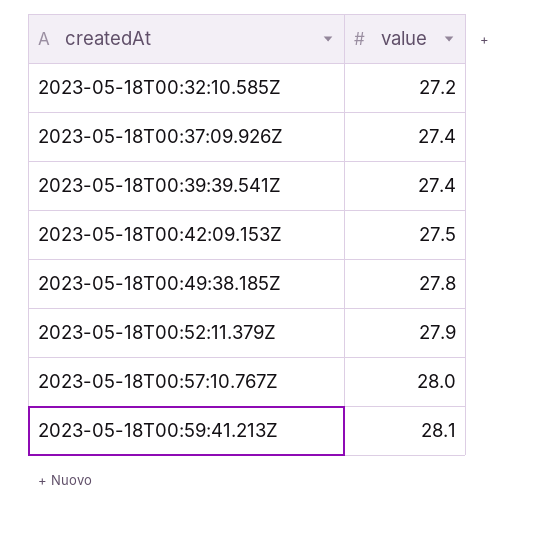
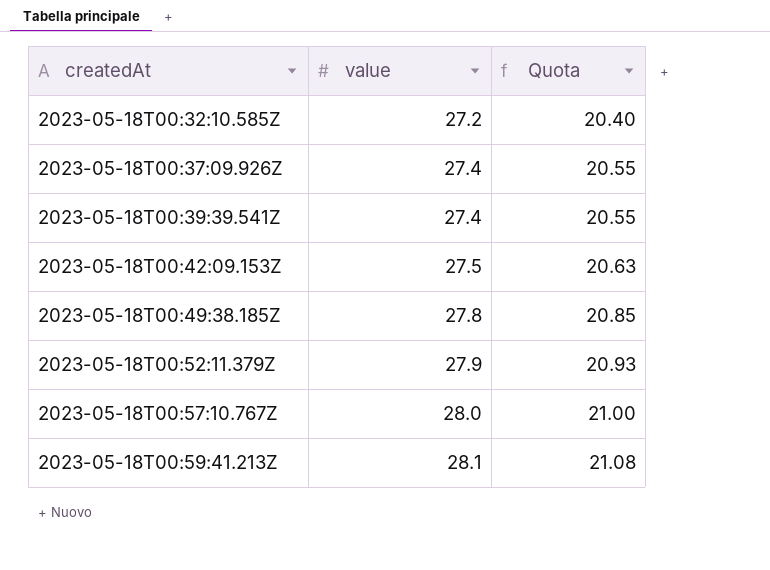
column Quota | formula: none -> [value] * 0.75

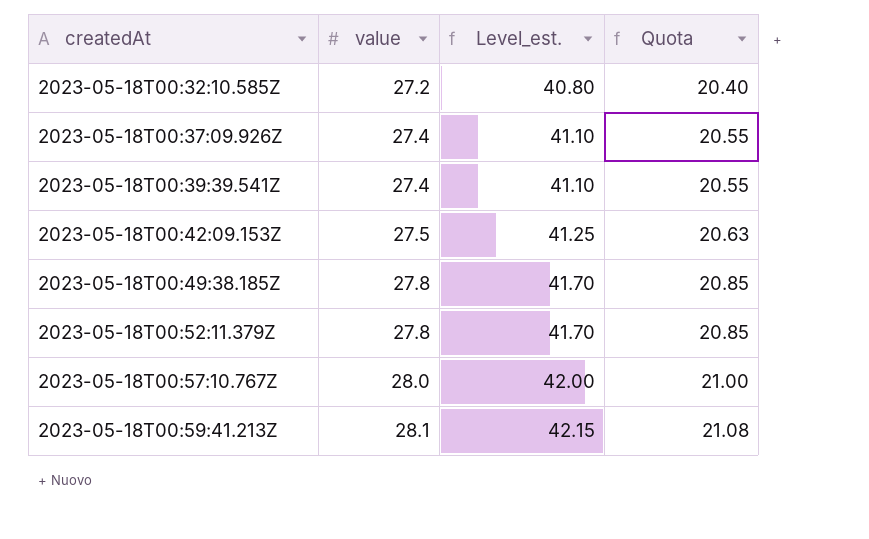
column Level_est. | formula: none -> [value] * 1.5
2023-05-18T00:52:11.379Z | value: 27.9 -> 27.8
2023-05-18T00:52:11.379Z | Quota: 20.93 -> 20.85

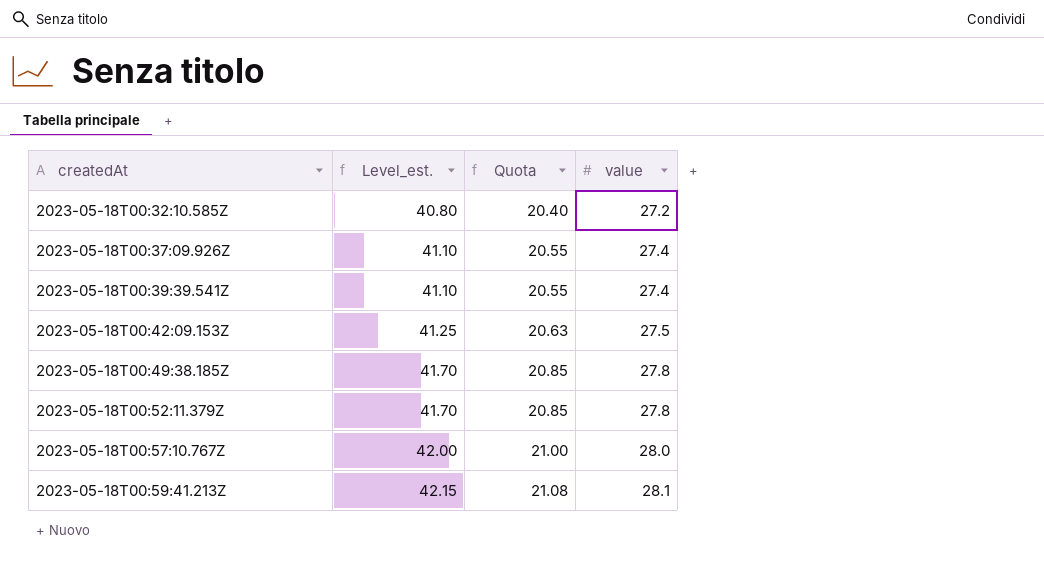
column value | position: 2 -> 4

